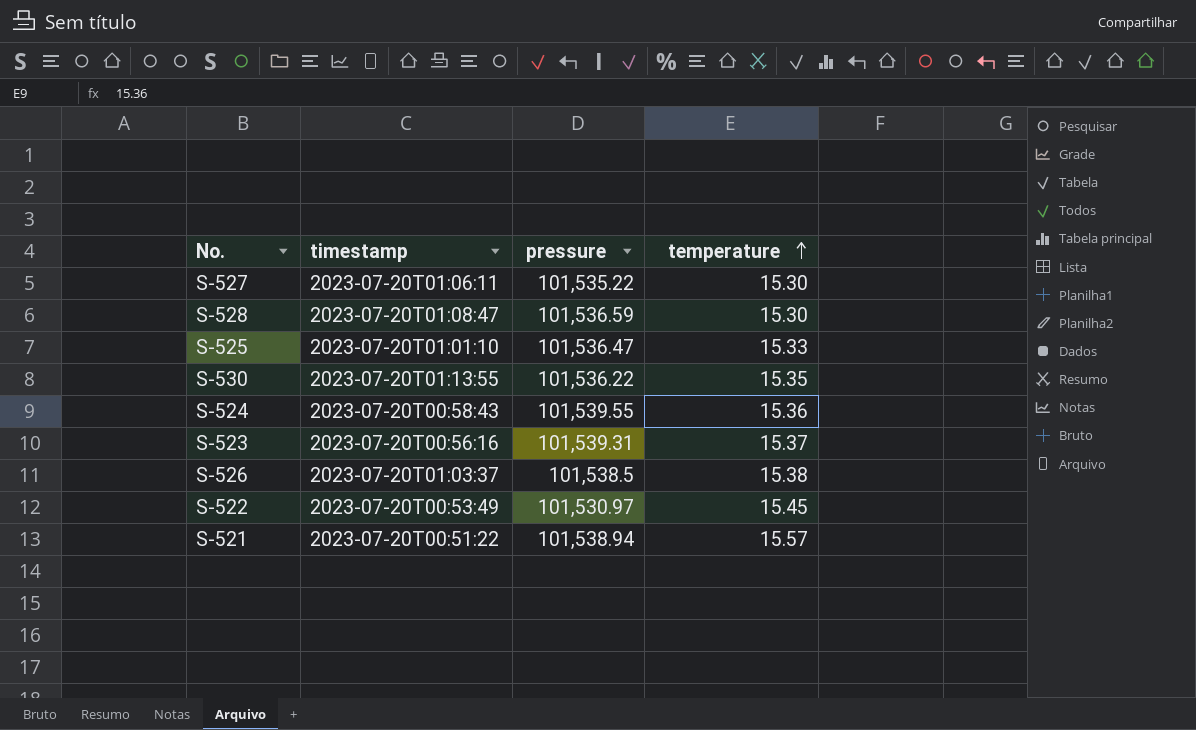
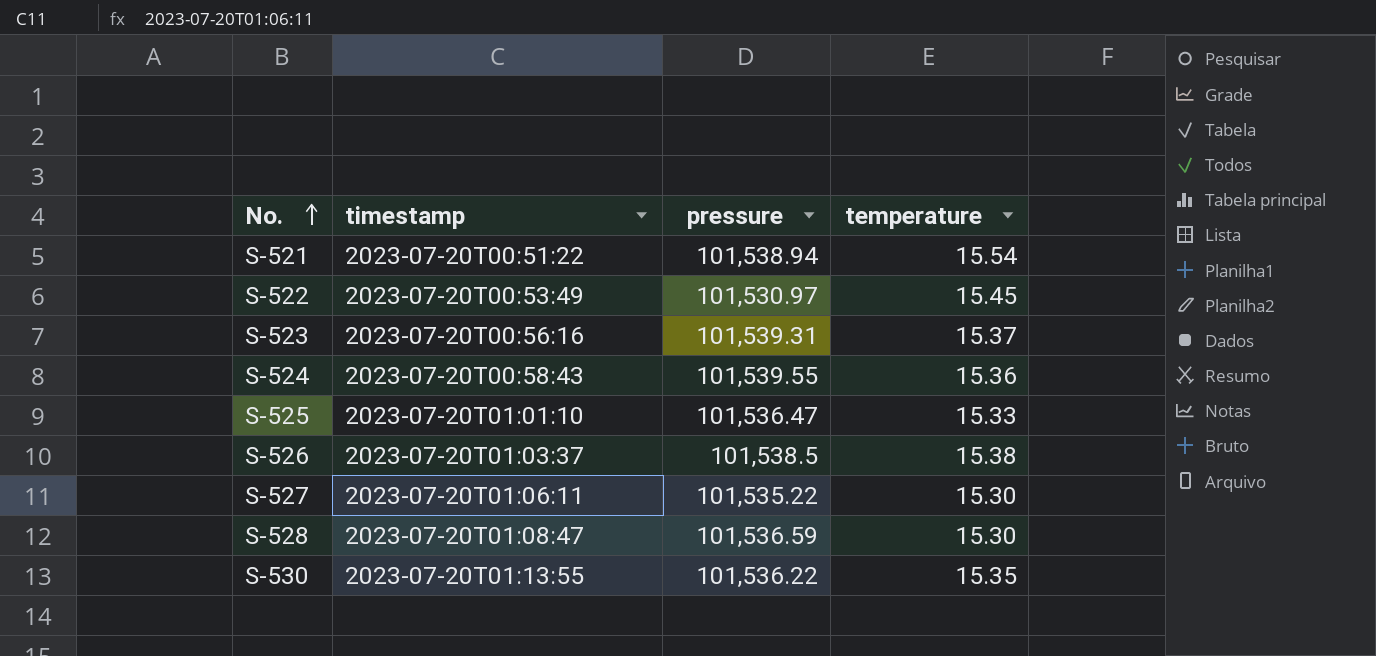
row order: temperature ascending -> No. ascending
S-521 | temperature: 15.57 -> 15.54

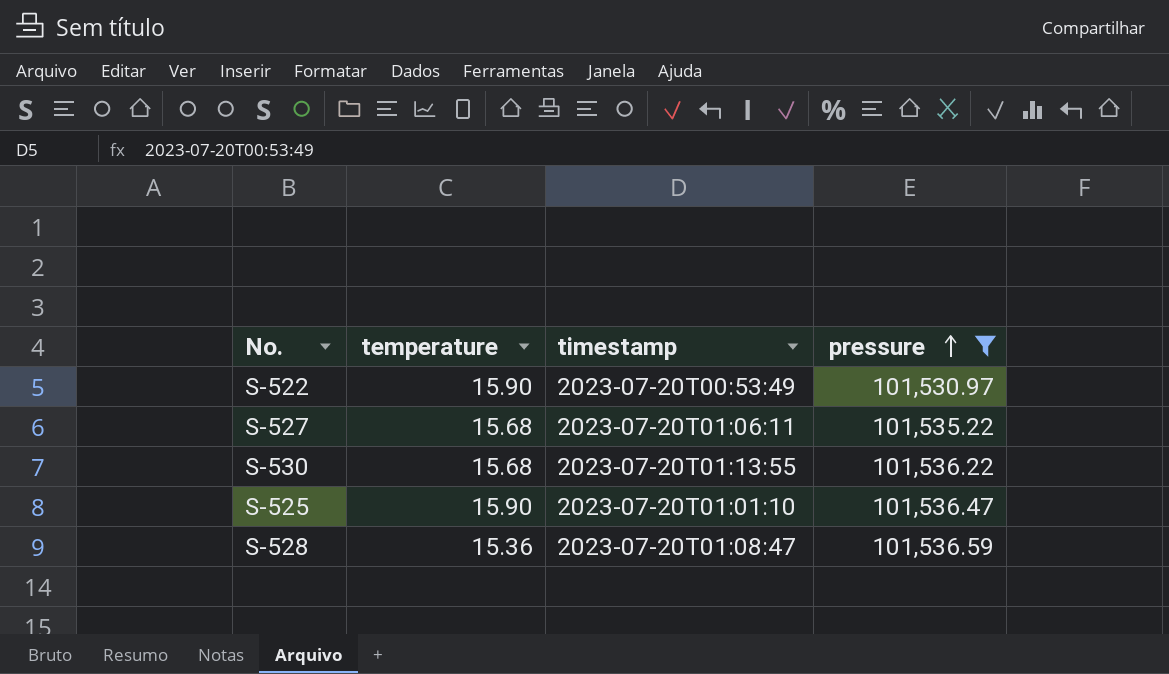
filter: none -> pressure <= 101,536.59
row order: No. ascending -> pressure ascending
column temperature | position: 4 -> 2
S-522 | temperature: 15.45 -> 15.90
S-527 | temperature: 15.30 -> 15.68
S-530 | temperature: 15.35 -> 15.68
S-525 | temperature: 15.33 -> 15.90
S-528 | temperature: 15.30 -> 15.36

